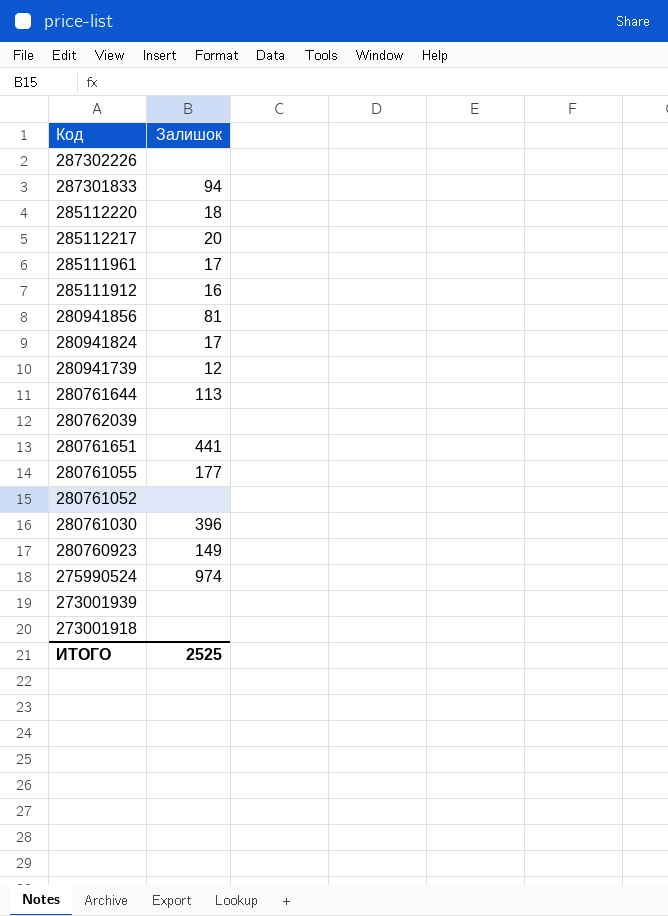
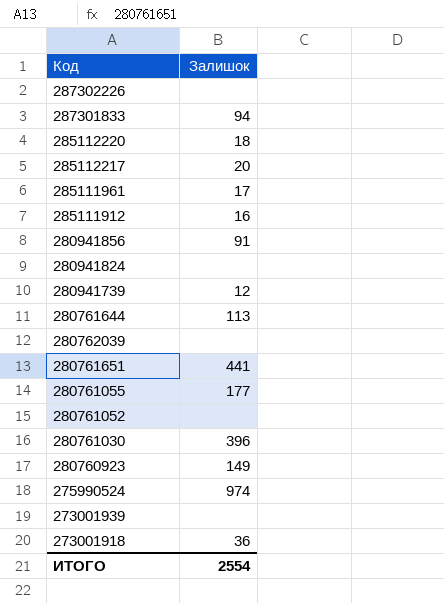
280941856 | Залишок: 81 -> 91
280941824 | Залишок: 17 -> none
273001918 | Залишок: none -> 36
ИТОГО | Залишок: 2525 -> 2554

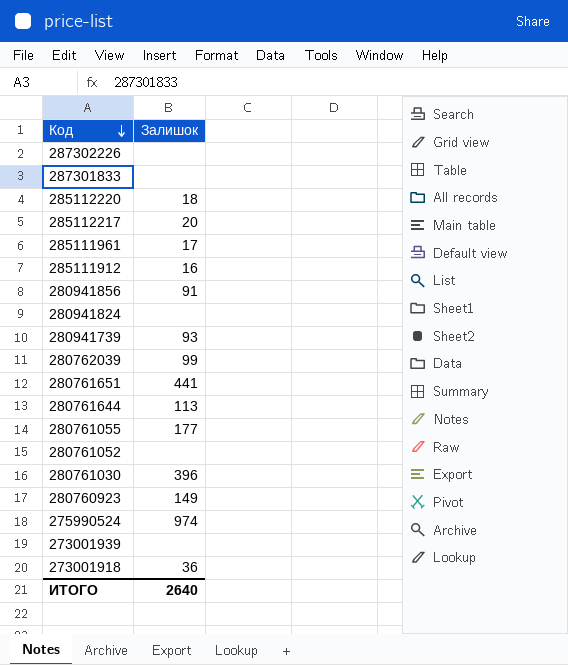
row order: none -> Код descending
287301833 | Залишок: 94 -> none
280941739 | Залишок: 12 -> 93
280762039 | Залишок: none -> 99
ИТОГО | Залишок: 2554 -> 2640

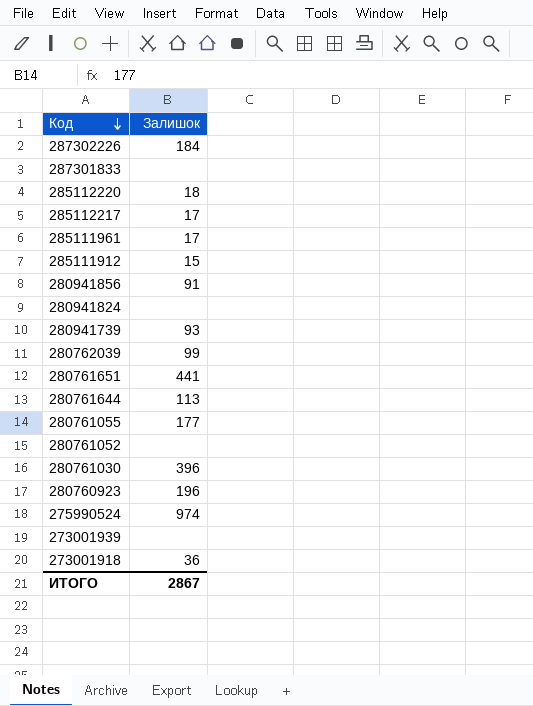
287302226 | Залишок: none -> 184
285112217 | Залишок: 20 -> 17
285111912 | Залишок: 16 -> 15
280760923 | Залишок: 149 -> 196
ИТОГО | Залишок: 2640 -> 2867

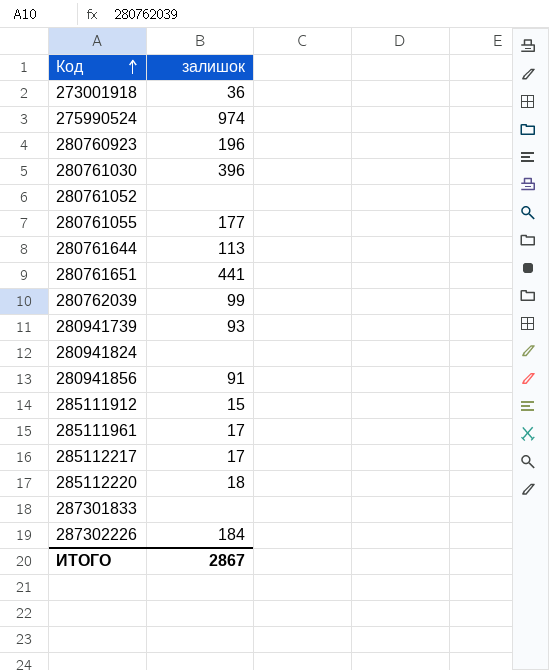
row order: Код descending -> Код ascending
column name: Залишок -> залишок
row 273001939: none -> none

